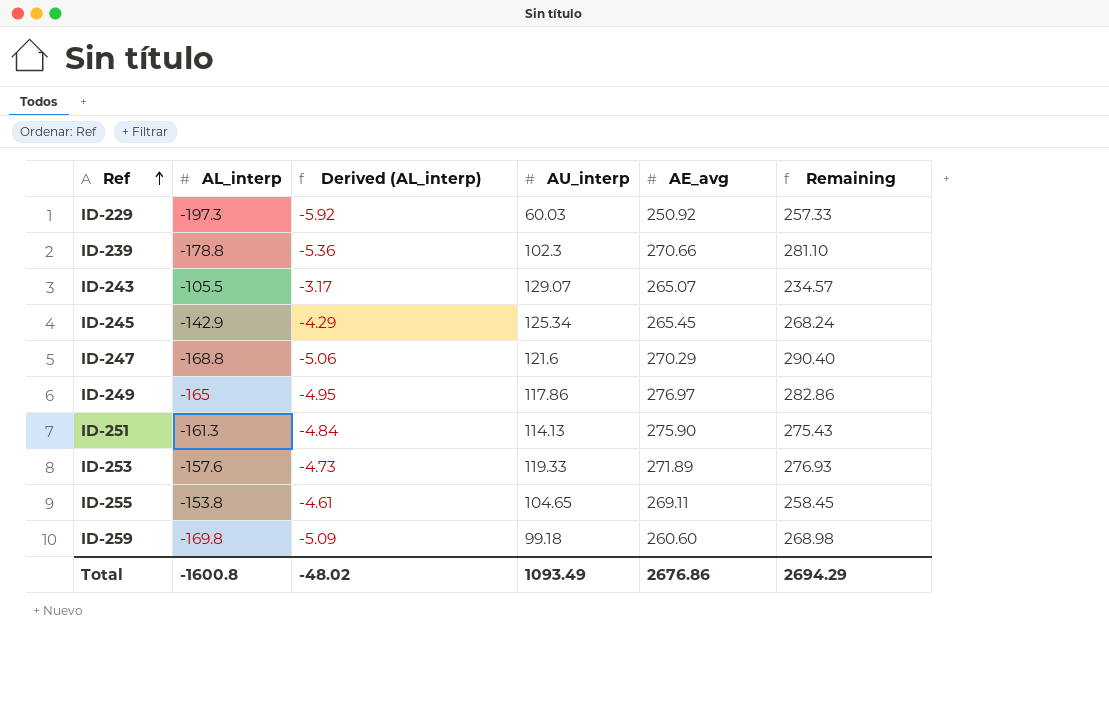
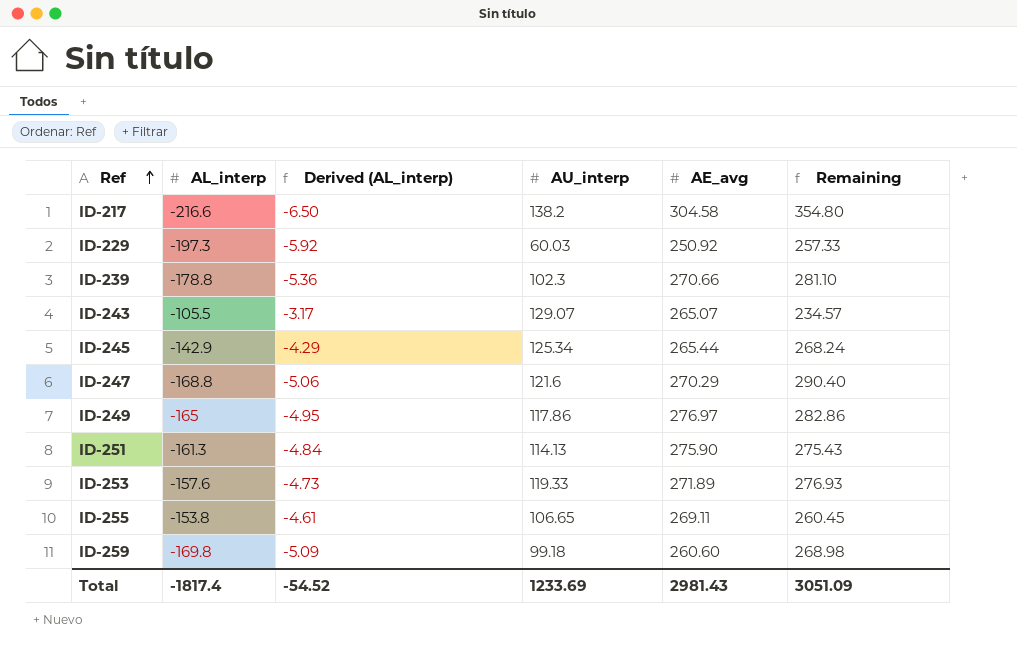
row ID-217: none -> -216.6 | -6.50 | 138.2 | 304.58 | 354.80
ID-245 | AE_avg: 265.45 -> 265.44
ID-255 | AU_interp: 104.65 -> 106.65
ID-255 | Remaining: 258.45 -> 260.45
Total | AL_interp: -1600.8 -> -1817.4
Total | Derived (AL_interp): -48.02 -> -54.52
Total | AU_interp: 1093.49 -> 1233.69
Total | AE_avg: 2676.86 -> 2981.43
Total | Remaining: 2694.29 -> 3051.09

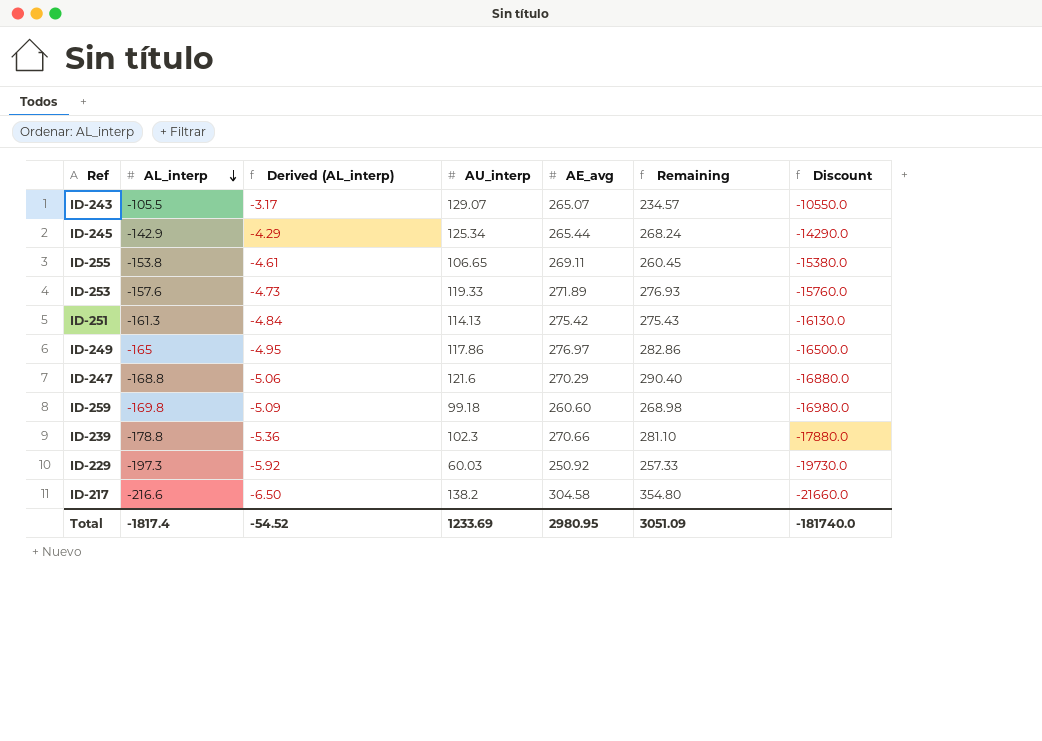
row order: Ref ascending -> AL_interp descending
column Discount | formula: none -> [AL_interp] * 100
ID-251 | AE_avg: 275.90 -> 275.42
Total | AE_avg: 2981.43 -> 2980.95

